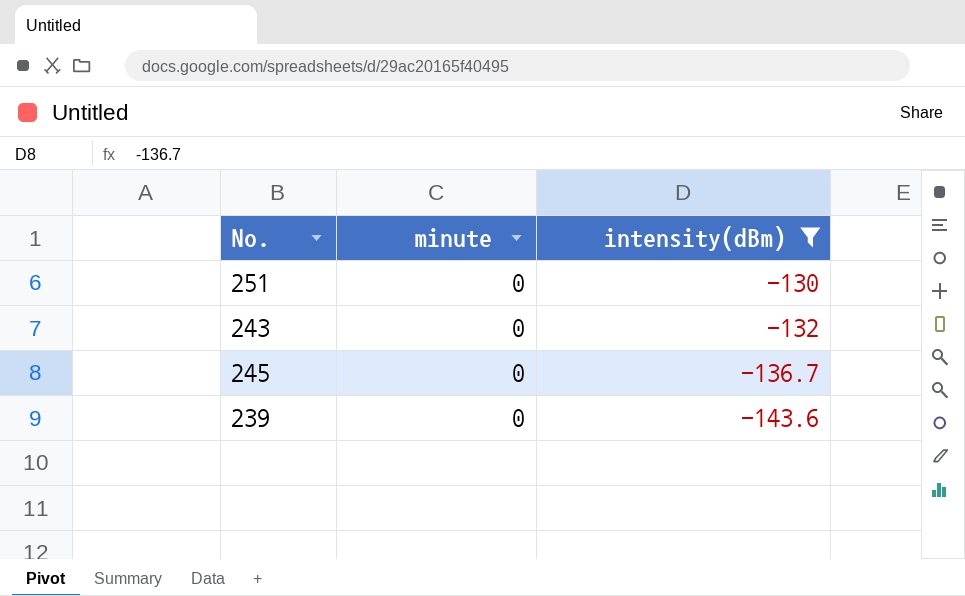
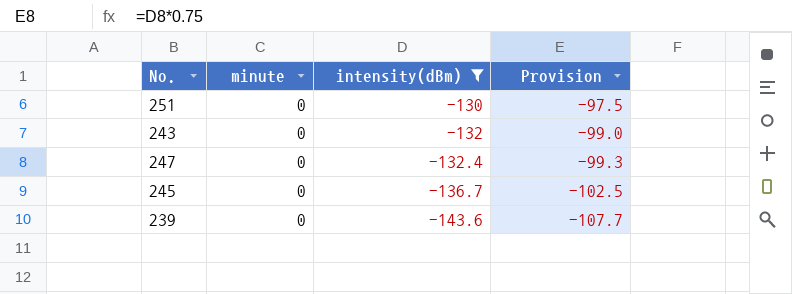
column Provision | formula: none -> [intensity(dBm)] * 0.75
row 247: none -> 0 | -132.4 | -99.3

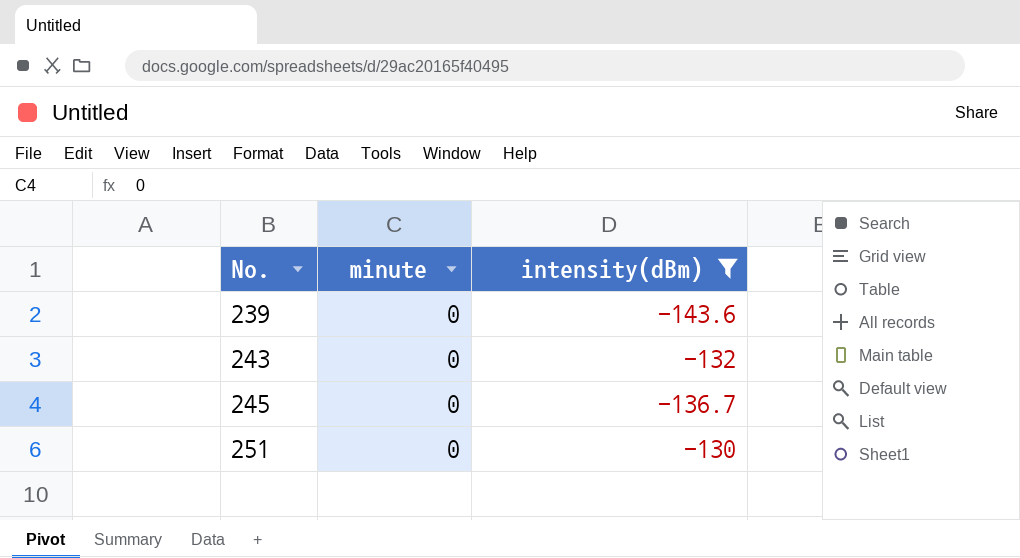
row order: intensity(dBm) descending -> No. ascending
column Provision | formula: [intensity(dBm)] * 0.75 -> none
row 247: 0 | -132.4 | -99.3 -> none

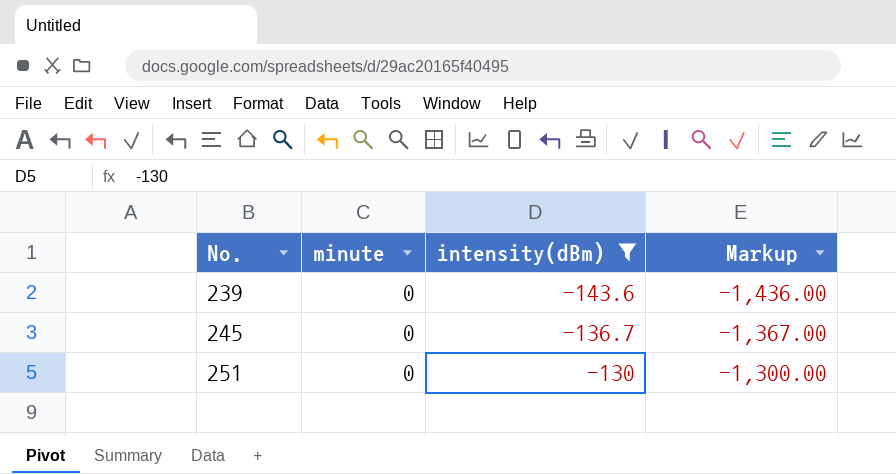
column Markup | formula: none -> [intensity(dBm)] * 10
row 243: 0 | -132 -> none

